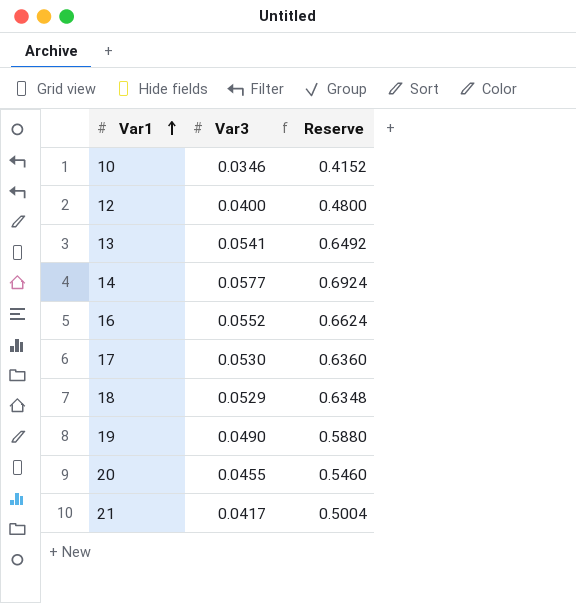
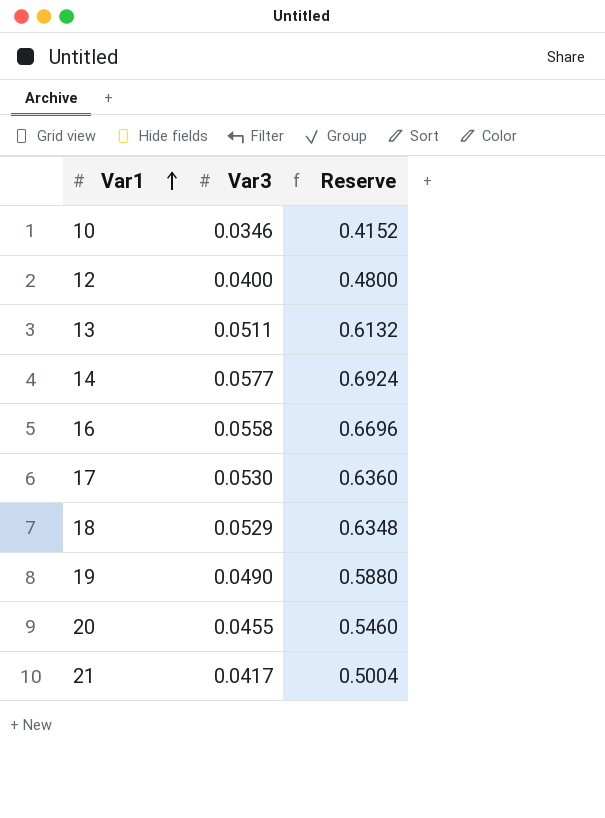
13 | Var3: 0.0541 -> 0.0511
13 | Reserve: 0.6492 -> 0.6132
16 | Var3: 0.0552 -> 0.0558
16 | Reserve: 0.6624 -> 0.6696

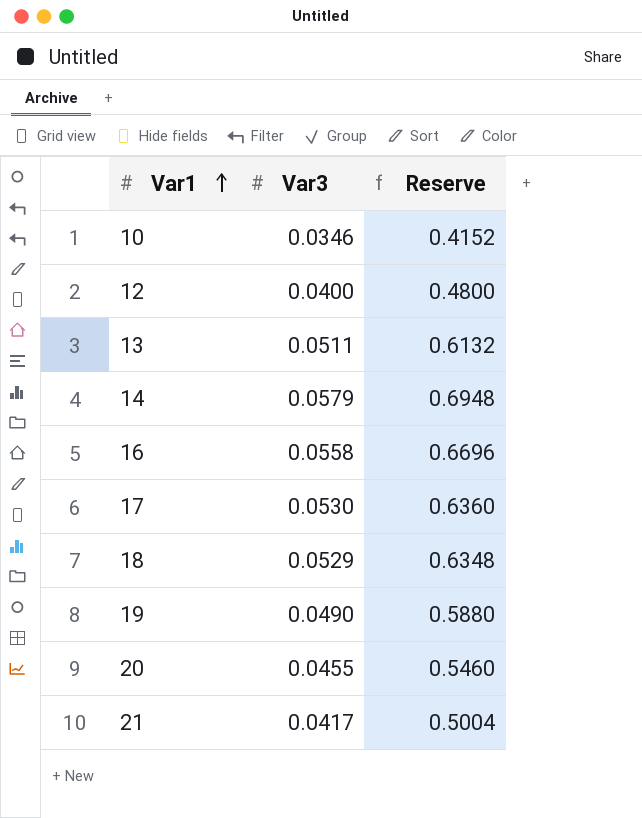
14 | Var3: 0.0577 -> 0.0579
14 | Reserve: 0.6924 -> 0.6948

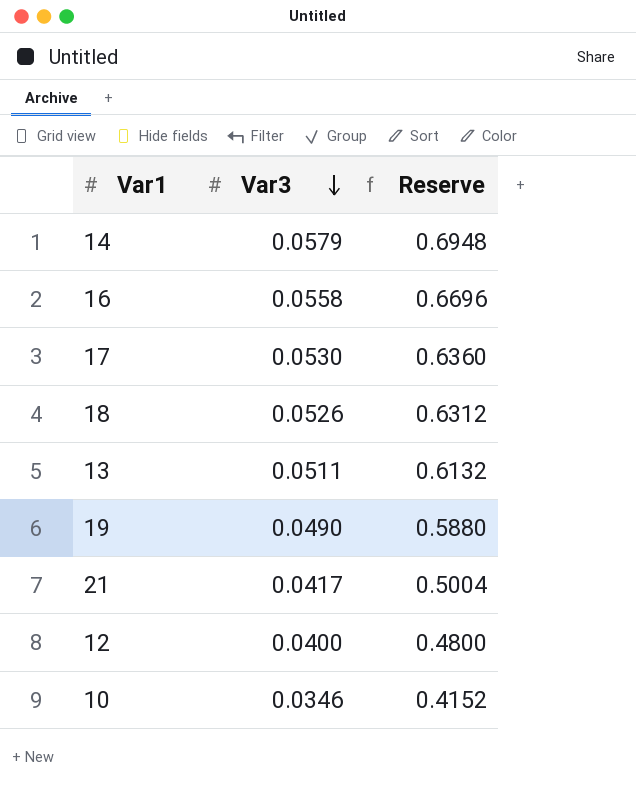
row order: Var1 ascending -> Var3 descending
row 20: 0.0455 | 0.5460 -> none
18 | Var3: 0.0529 -> 0.0526
18 | Reserve: 0.6348 -> 0.6312

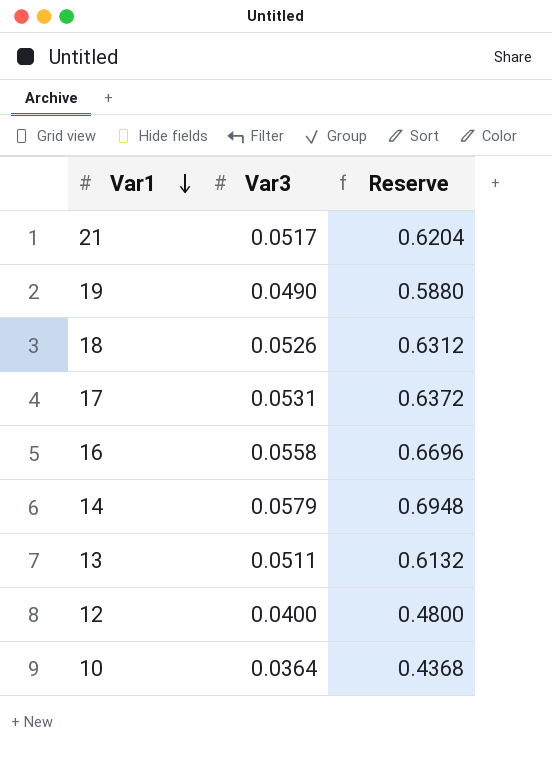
row order: Var3 descending -> Var1 descending
21 | Var3: 0.0417 -> 0.0517
21 | Reserve: 0.5004 -> 0.6204
17 | Var3: 0.0530 -> 0.0531
17 | Reserve: 0.6360 -> 0.6372
10 | Var3: 0.0346 -> 0.0364
10 | Reserve: 0.4152 -> 0.4368

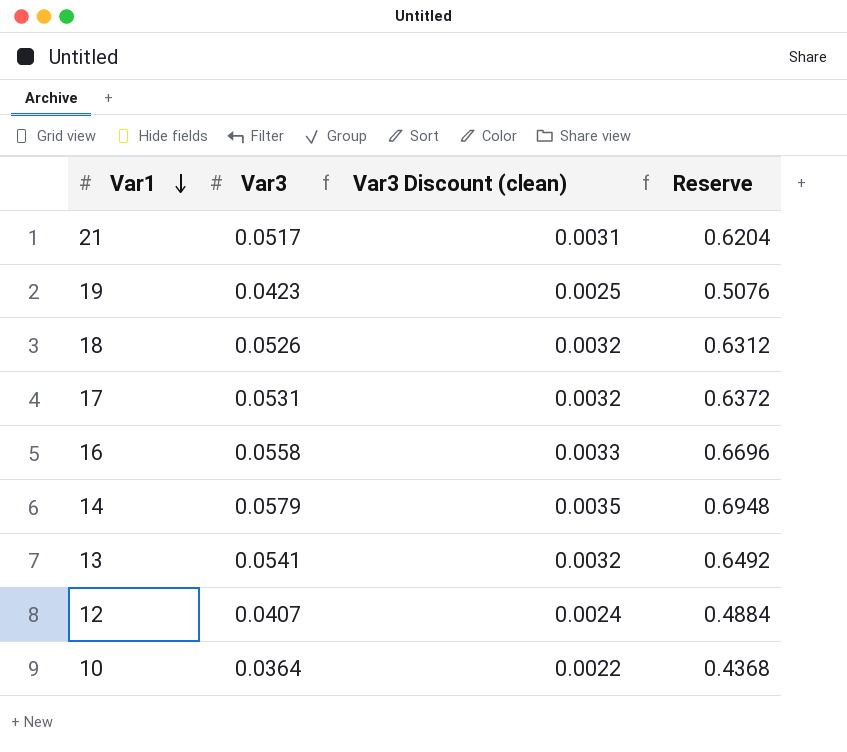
column Var3 Discount (clean) | formula: none -> [Var3] * 0.06
19 | Var3: 0.0490 -> 0.0423
19 | Reserve: 0.5880 -> 0.5076
13 | Var3: 0.0511 -> 0.0541
13 | Reserve: 0.6132 -> 0.6492
12 | Var3: 0.0400 -> 0.0407
12 | Reserve: 0.4800 -> 0.4884

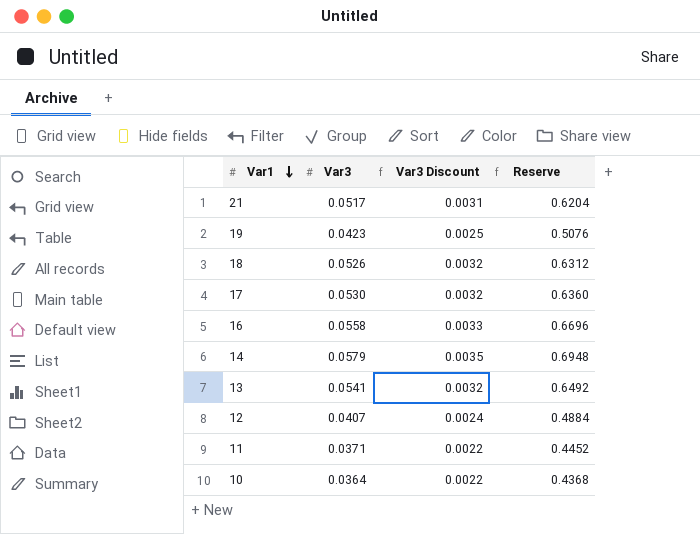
column name: Var3 Discount (clean) -> Var3 Discount
17 | Var3: 0.0531 -> 0.0530
17 | Reserve: 0.6372 -> 0.6360
row 11: none -> 0.0371 | 0.0022 | 0.4452

